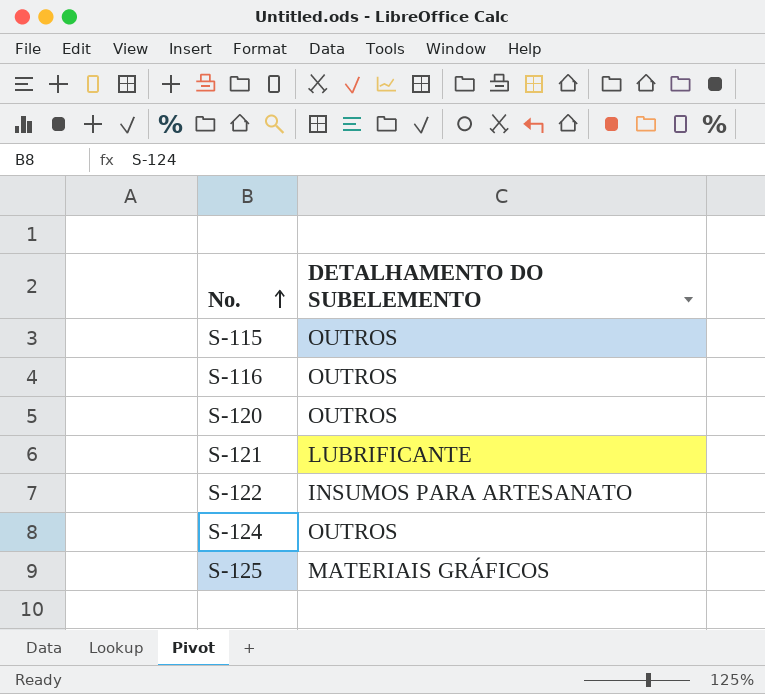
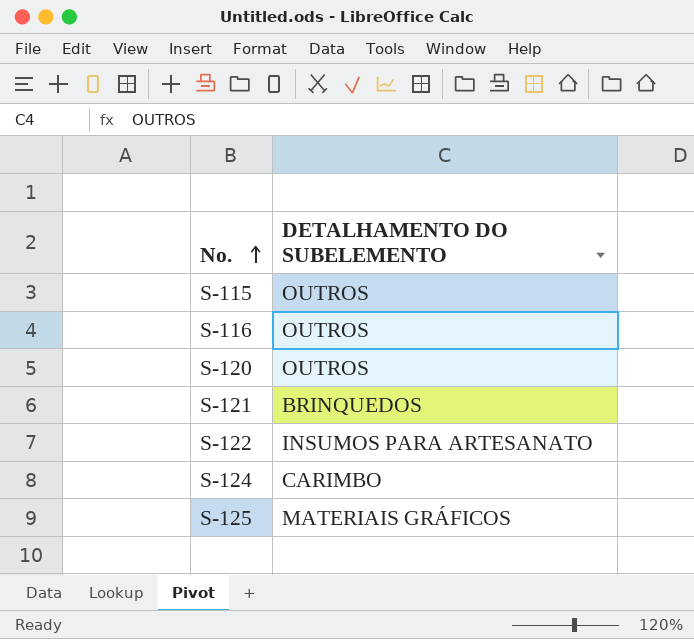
S-121 | DETALHAMENTO DO SUBELEMENTO: LUBRIFICANTE -> BRINQUEDOS
S-124 | DETALHAMENTO DO SUBELEMENTO: OUTROS -> CARIMBO

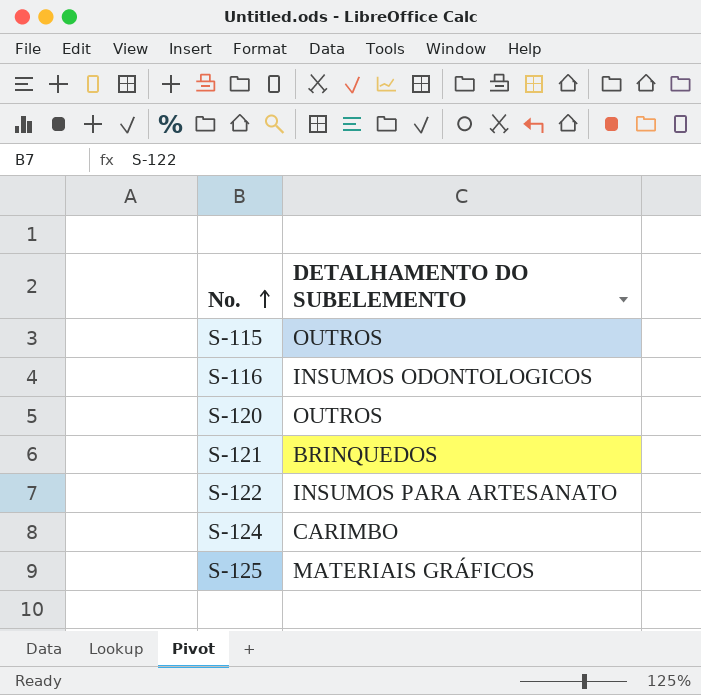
S-116 | DETALHAMENTO DO SUBELEMENTO: OUTROS -> INSUMOS ODONTOLOGICOS

